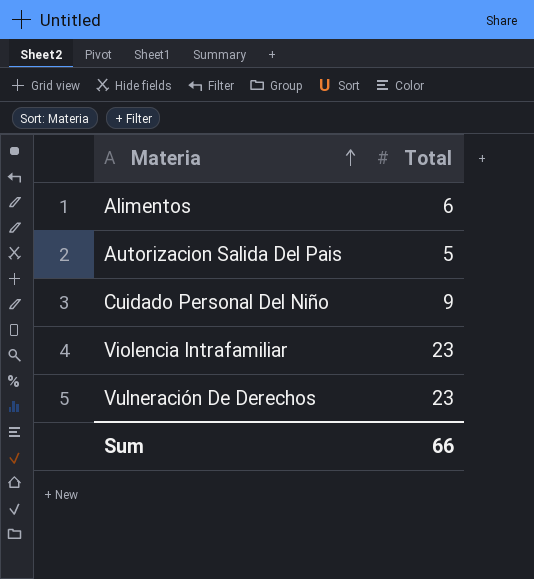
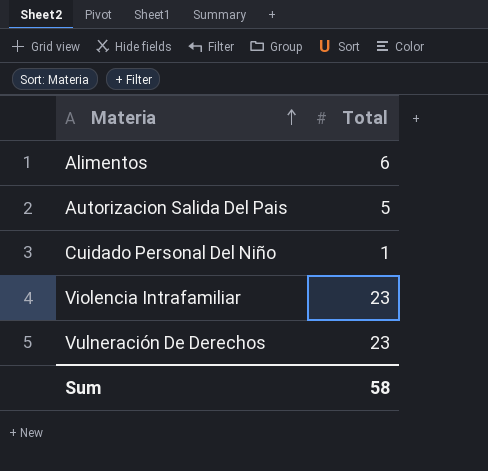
Cuidado Personal Del Niño | Total: 9 -> 1
Sum | Total: 66 -> 58

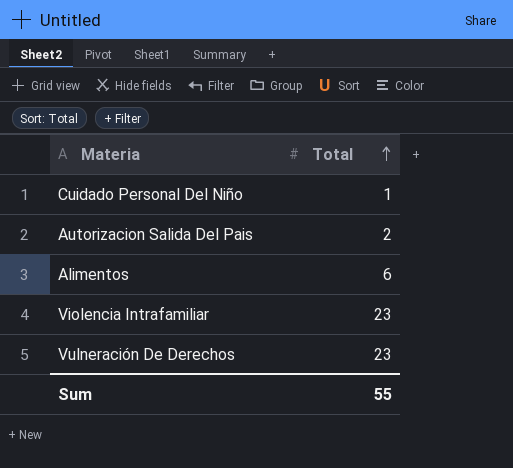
row order: Materia ascending -> Total ascending
Autorizacion Salida Del Pais | Total: 5 -> 2
Sum | Total: 58 -> 55

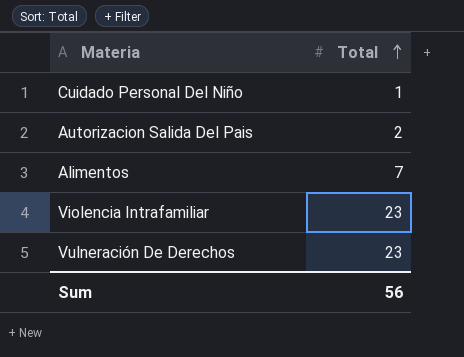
Alimentos | Total: 6 -> 7
Sum | Total: 55 -> 56

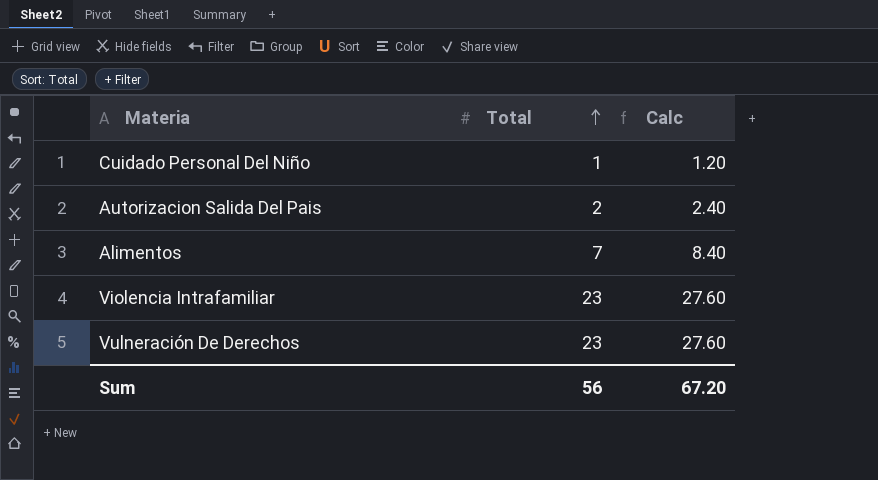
column Calc | formula: none -> [Total] * 1.2

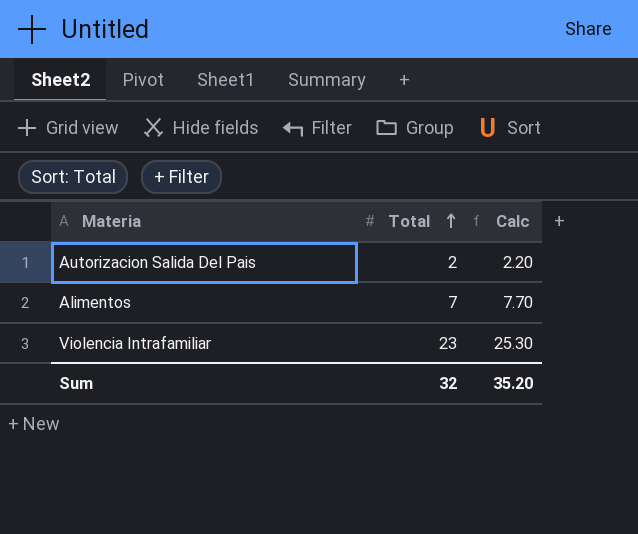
column Calc | formula: [Total] * 1.2 -> [Total] * 1.1
row Cuidado Personal Del Niño: 1 | 1.20 -> none
row Vulneración De Derechos: 23 | 27.60 -> none
Sum | Total: 56 -> 32
Sum | Calc: 67.20 -> 35.20

